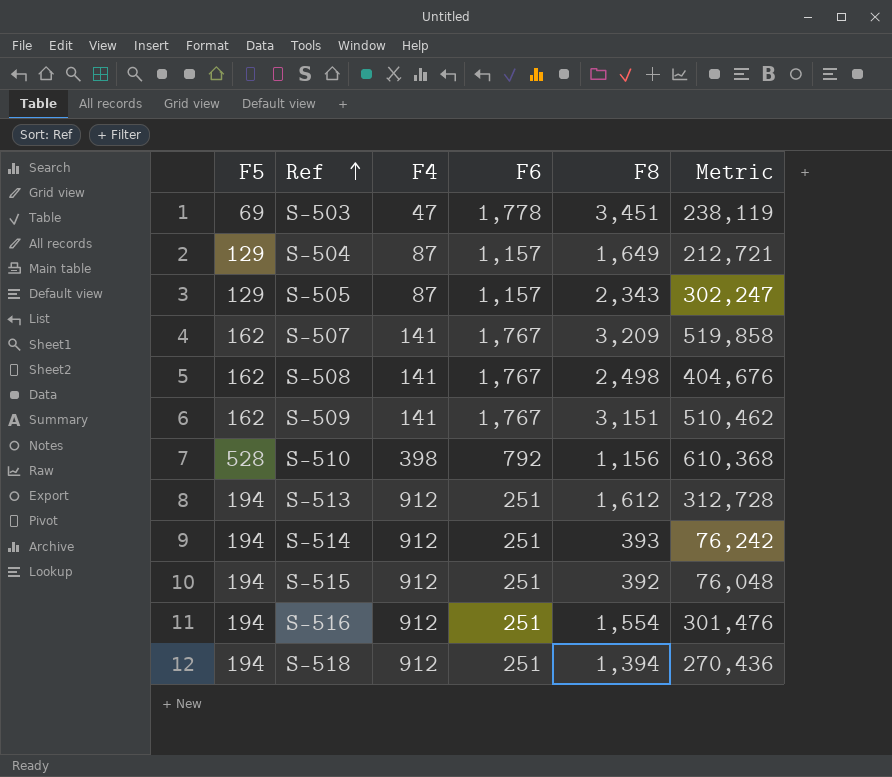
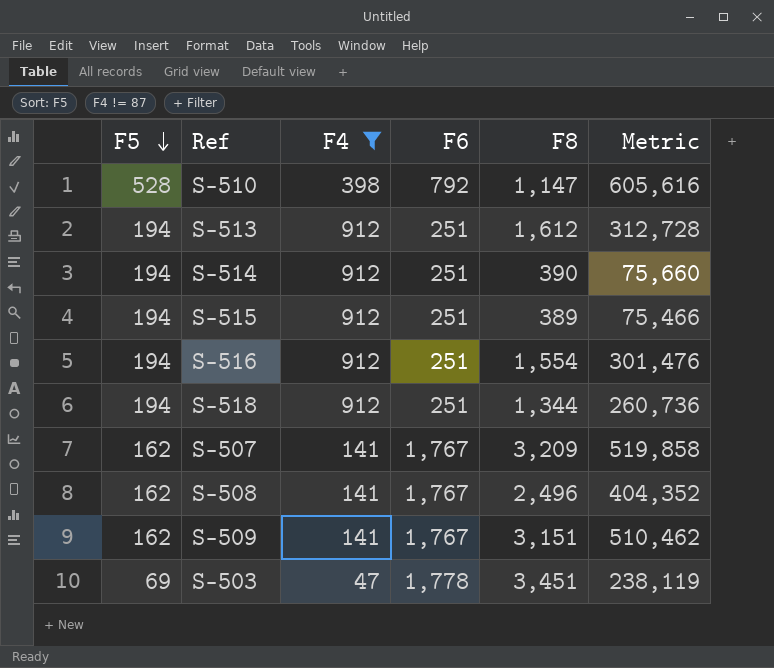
filter: none -> F4 != 87
row order: Ref ascending -> F5 descending
S-510 | F8: 1,156 -> 1,147
S-510 | Metric: 610,368 -> 605,616
S-514 | F8: 393 -> 390
S-514 | Metric: 76,242 -> 75,660
S-515 | F8: 392 -> 389
S-515 | Metric: 76,048 -> 75,466
S-518 | F8: 1,394 -> 1,344
S-518 | Metric: 270,436 -> 260,736
S-508 | F8: 2,498 -> 2,496
S-508 | Metric: 404,676 -> 404,352

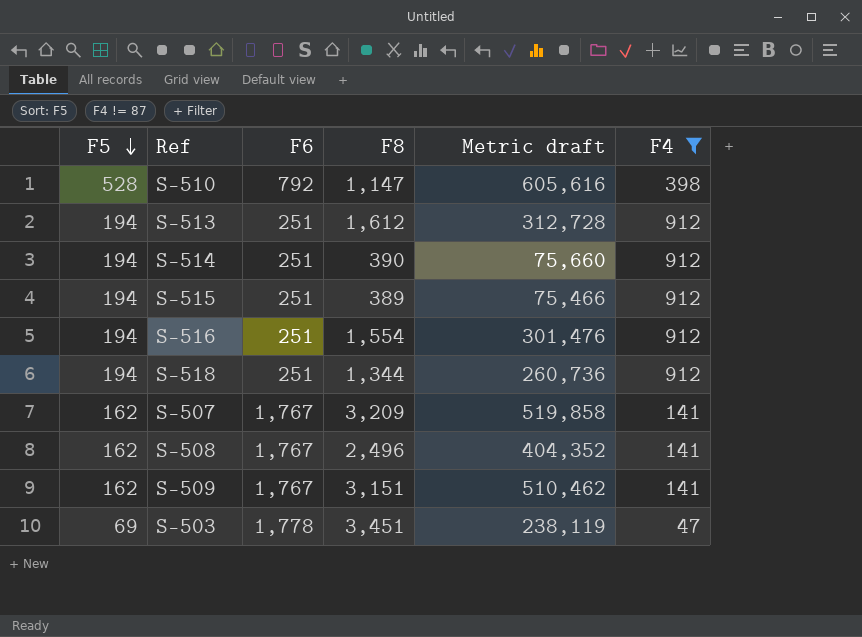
column name: Metric -> Metric draft
column F4 | position: 3 -> 6

